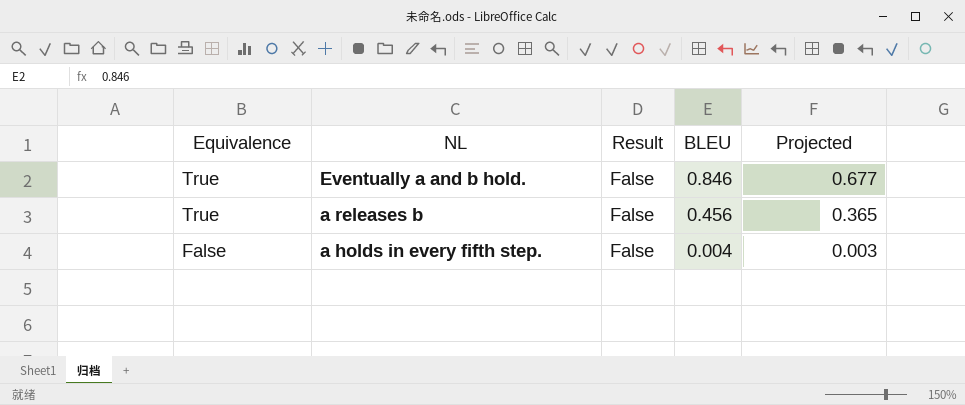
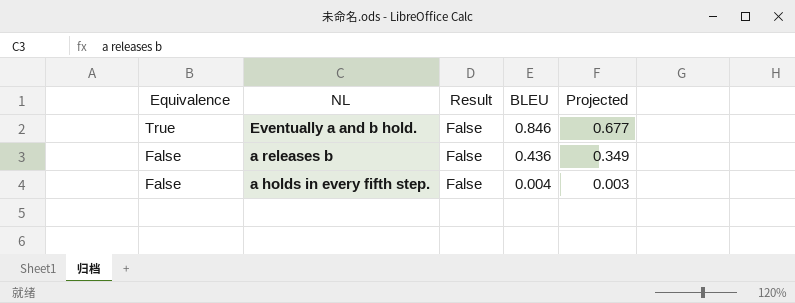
a releases b | Equivalence: True -> False
a releases b | BLEU: 0.456 -> 0.436
a releases b | Projected: 0.365 -> 0.349

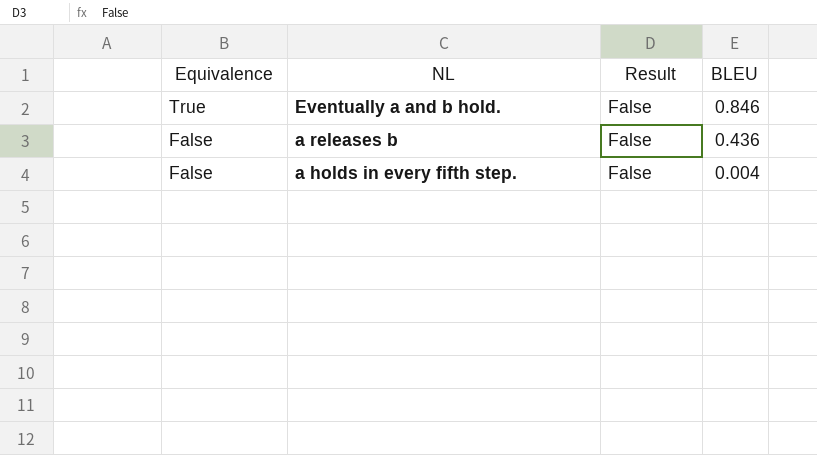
column Projected | formula: [BLEU] * 0.8 -> none

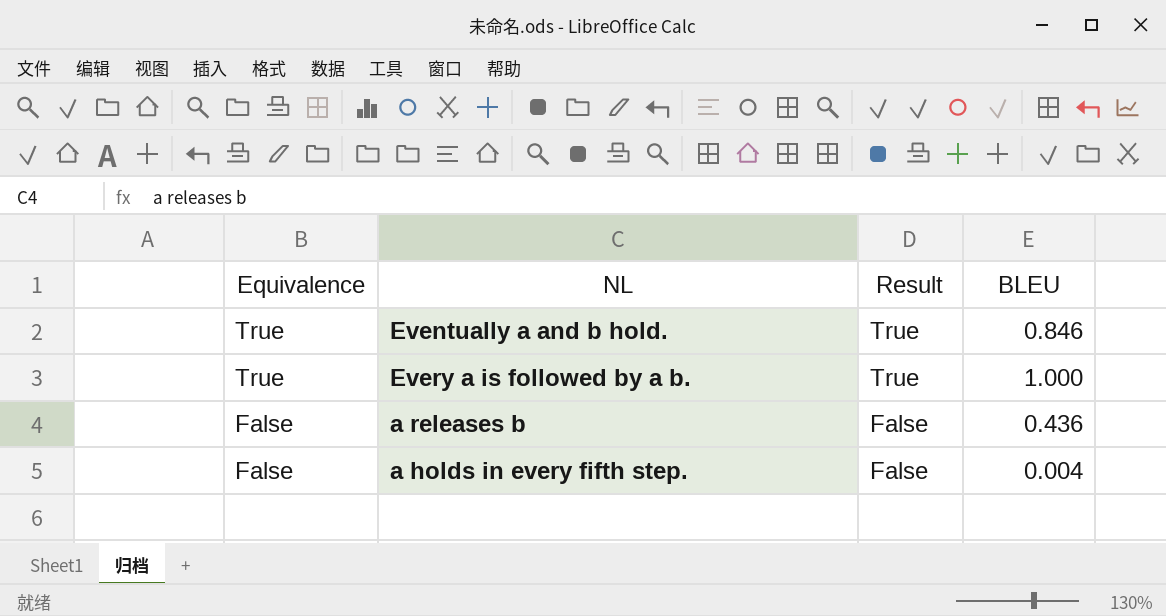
Eventually a and b hold. | Result: False -> True
row Every a is followed by a b.: none -> True | True | 1.000

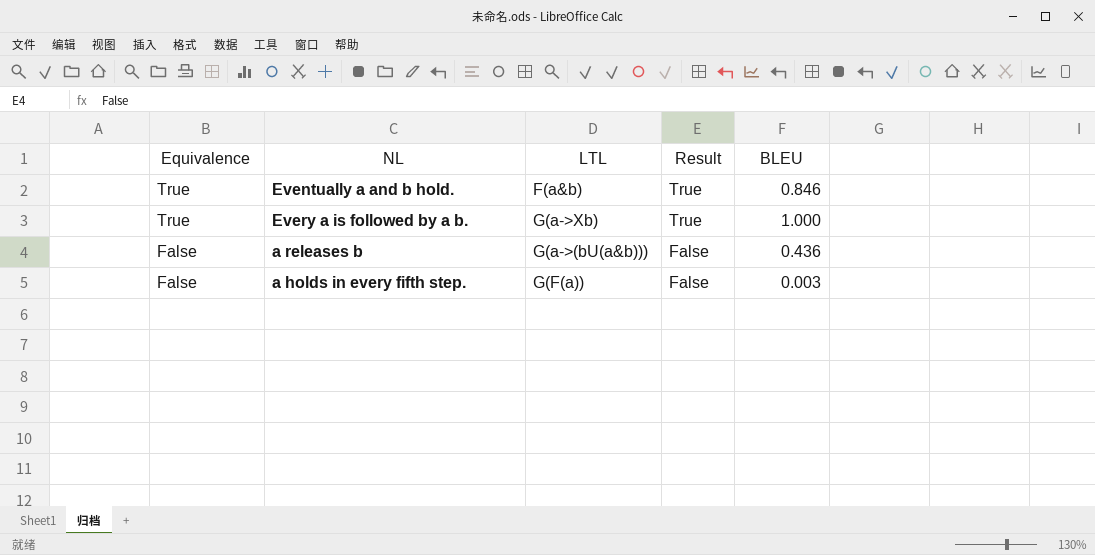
column LTL | position: none -> 3
a holds in every fifth step. | BLEU: 0.004 -> 0.003

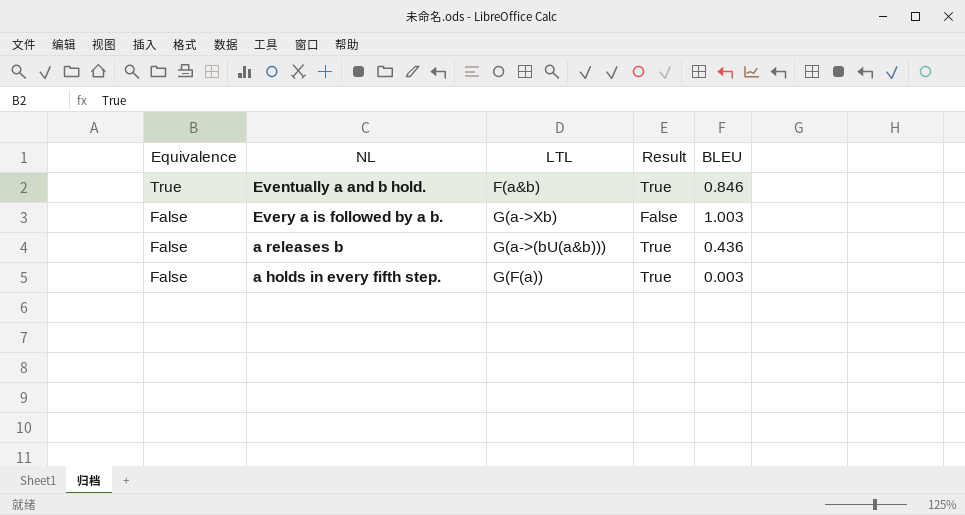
Every a is followed by a b. | Equivalence: True -> False
Every a is followed by a b. | Result: True -> False
Every a is followed by a b. | BLEU: 1.000 -> 1.003
a releases b | Result: False -> True
a holds in every fifth step. | Result: False -> True

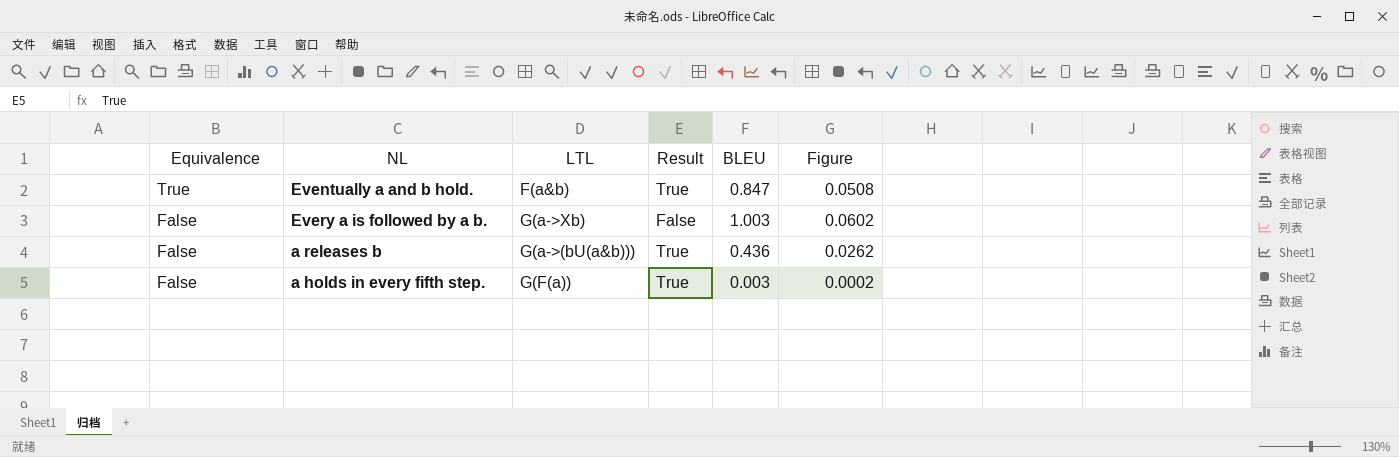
column Figure | formula: none -> [BLEU] * 0.06
Eventually a and b hold. | BLEU: 0.846 -> 0.847

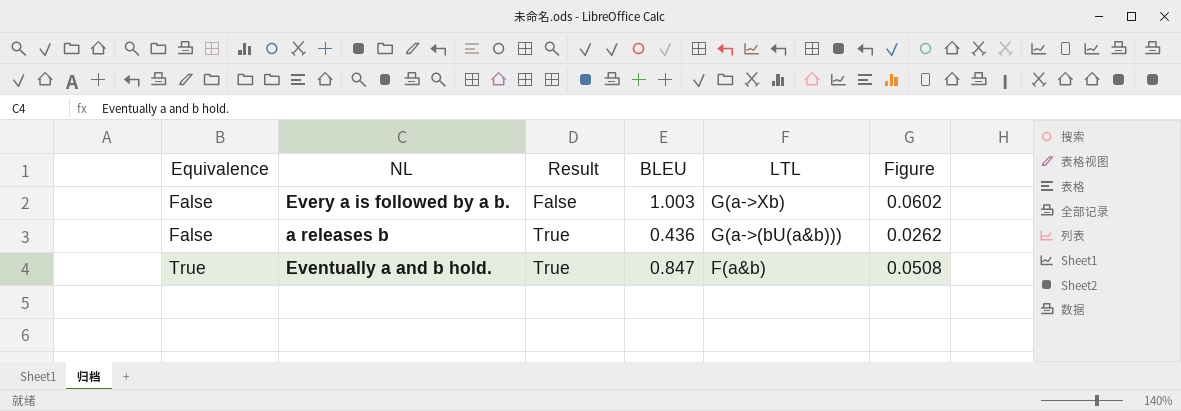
row order: Equivalence descending -> Equivalence ascending
column LTL | position: 3 -> 5
row a holds in every fifth step.: False | G(F(a)) | True | 0.003 | 0.0002 -> none

